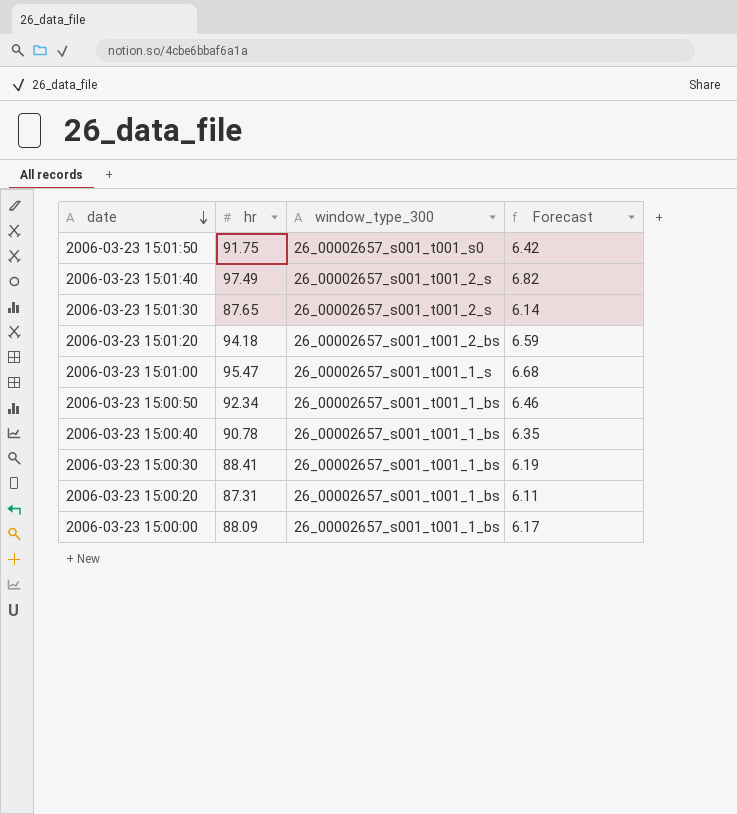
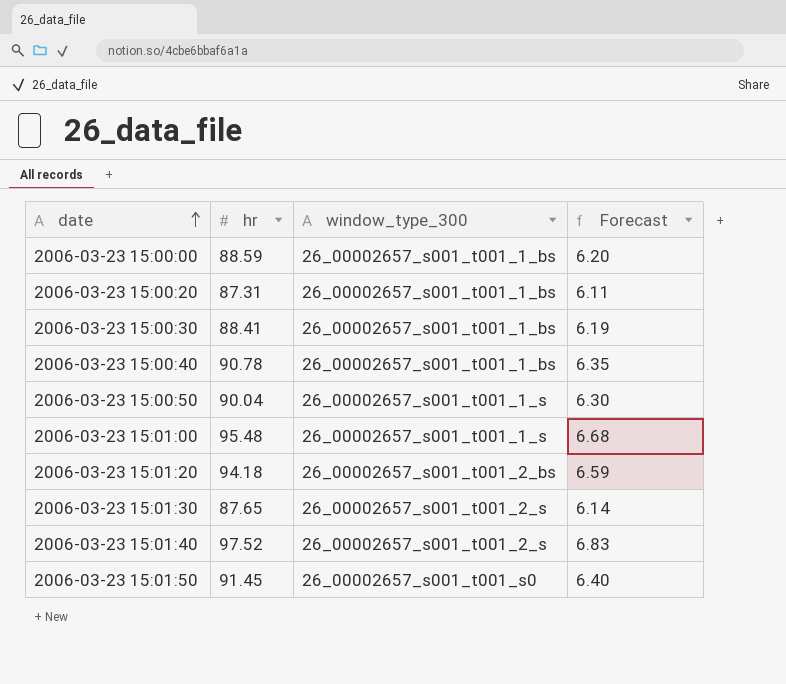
row order: date descending -> date ascending
2006-03-23 15:00:00 | hr: 88.09 -> 88.59
2006-03-23 15:00:00 | Forecast: 6.17 -> 6.20
2006-03-23 15:00:50 | hr: 92.34 -> 90.04
2006-03-23 15:00:50 | window_type_300: 26_00002657_s001_t001_1_bs -> 26_00002657_s001_t001_1_s
2006-03-23 15:00:50 | Forecast: 6.46 -> 6.30
2006-03-23 15:01:00 | hr: 95.47 -> 95.48
2006-03-23 15:01:40 | hr: 97.49 -> 97.52
2006-03-23 15:01:40 | Forecast: 6.82 -> 6.83
2006-03-23 15:01:50 | hr: 91.75 -> 91.45
2006-03-23 15:01:50 | Forecast: 6.42 -> 6.40

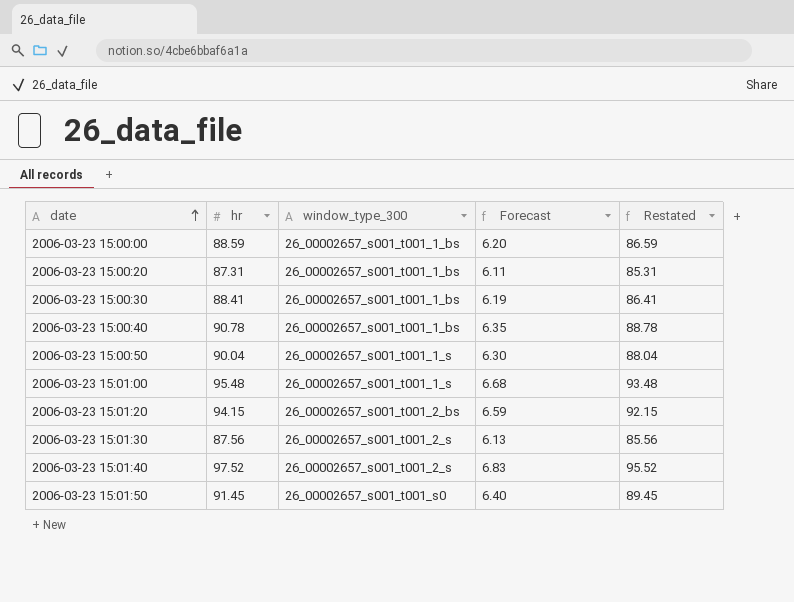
column Restated | formula: none -> [hr] - 2
2006-03-23 15:01:20 | hr: 94.18 -> 94.15
2006-03-23 15:01:30 | hr: 87.65 -> 87.56
2006-03-23 15:01:30 | Forecast: 6.14 -> 6.13

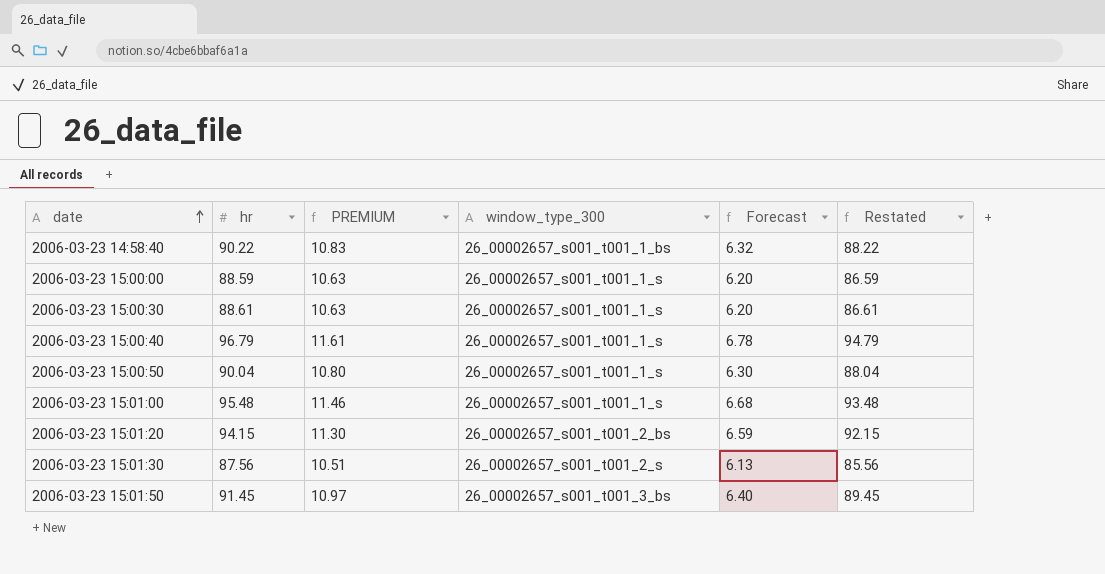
column PREMIUM | formula: none -> [hr] * 0.12
row 2006-03-23 15:00:20: 87.31 | 26_00002657_s001_t001_1_bs | 6.11 | 85.31 -> none
row 2006-03-23 15:01:40: 97.52 | 26_00002657_s001_t001_2_s | 6.83 | 95.52 -> none
row 2006-03-23 14:58:40: none -> 90.22 | 10.83 | 26_00002657_s001_t001_1_bs | 6.32 | 88.22
2006-03-23 15:00:00 | window_type_300: 26_00002657_s001_t001_1_bs -> 26_00002657_s001_t001_1_s
2006-03-23 15:00:30 | hr: 88.41 -> 88.61
2006-03-23 15:00:30 | window_type_300: 26_00002657_s001_t001_1_bs -> 26_00002657_s001_t001_1_s
2006-03-23 15:00:30 | Forecast: 6.19 -> 6.20
2006-03-23 15:00:30 | Restated: 86.41 -> 86.61
2006-03-23 15:00:40 | hr: 90.78 -> 96.79
2006-03-23 15:00:40 | window_type_300: 26_00002657_s001_t001_1_bs -> 26_00002657_s001_t001_1_s
2006-03-23 15:00:40 | Forecast: 6.35 -> 6.78
2006-03-23 15:00:40 | Restated: 88.78 -> 94.79
2006-03-23 15:01:50 | window_type_300: 26_00002657_s001_t001_s0 -> 26_00002657_s001_t001_3_bs

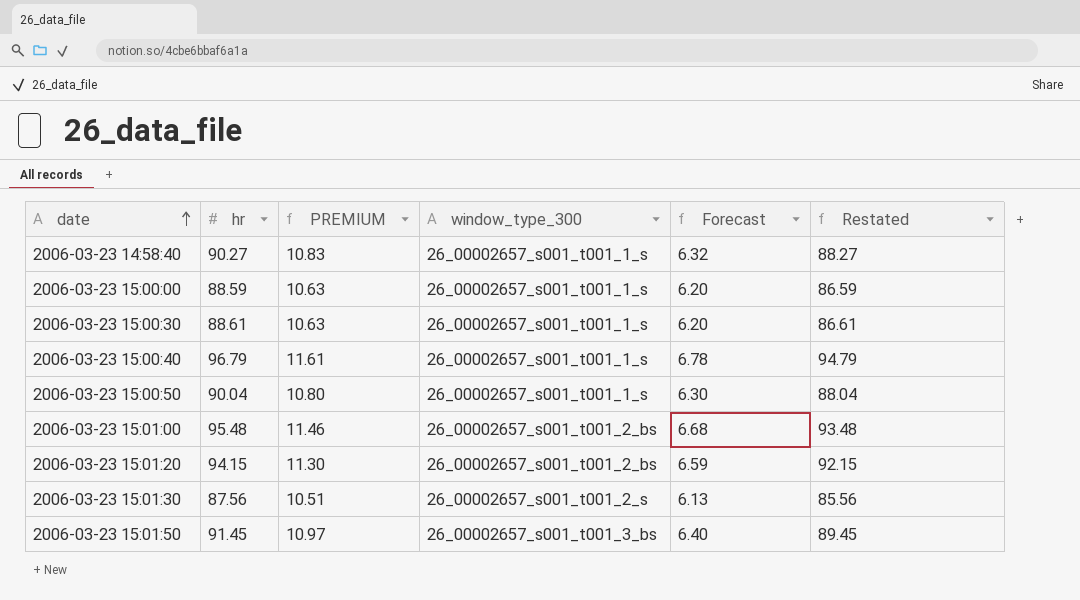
2006-03-23 14:58:40 | hr: 90.22 -> 90.27
2006-03-23 14:58:40 | window_type_300: 26_00002657_s001_t001_1_bs -> 26_00002657_s001_t001_1_s
2006-03-23 14:58:40 | Restated: 88.22 -> 88.27
2006-03-23 15:01:00 | window_type_300: 26_00002657_s001_t001_1_s -> 26_00002657_s001_t001_2_bs

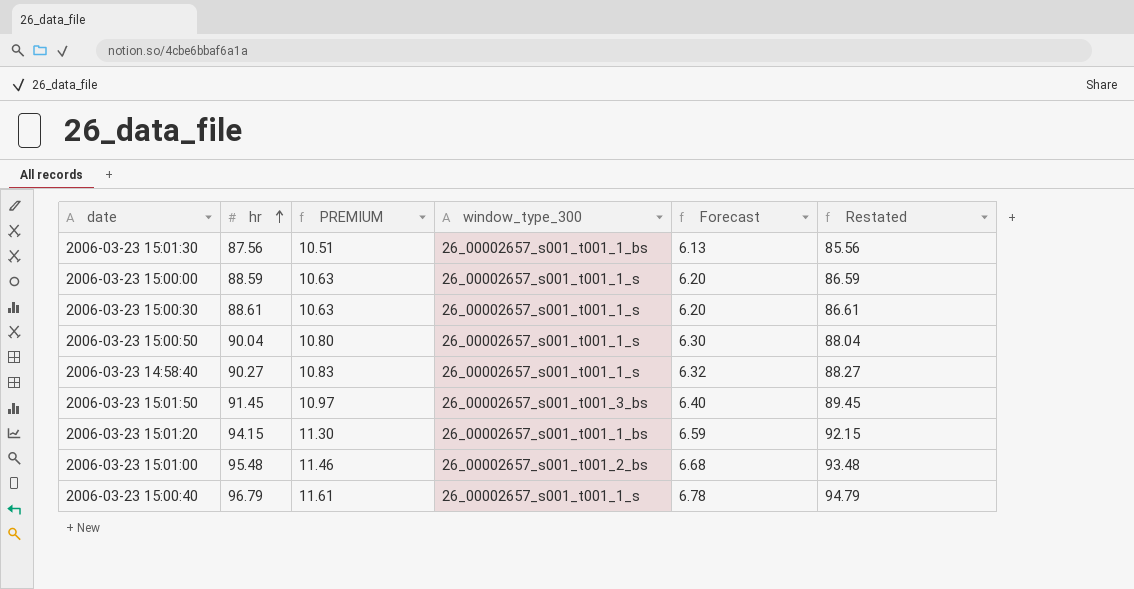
row order: date ascending -> hr ascending
2006-03-23 15:01:30 | window_type_300: 26_00002657_s001_t001_2_s -> 26_00002657_s001_t001_1_bs
2006-03-23 15:01:20 | window_type_300: 26_00002657_s001_t001_2_bs -> 26_00002657_s001_t001_1_bs

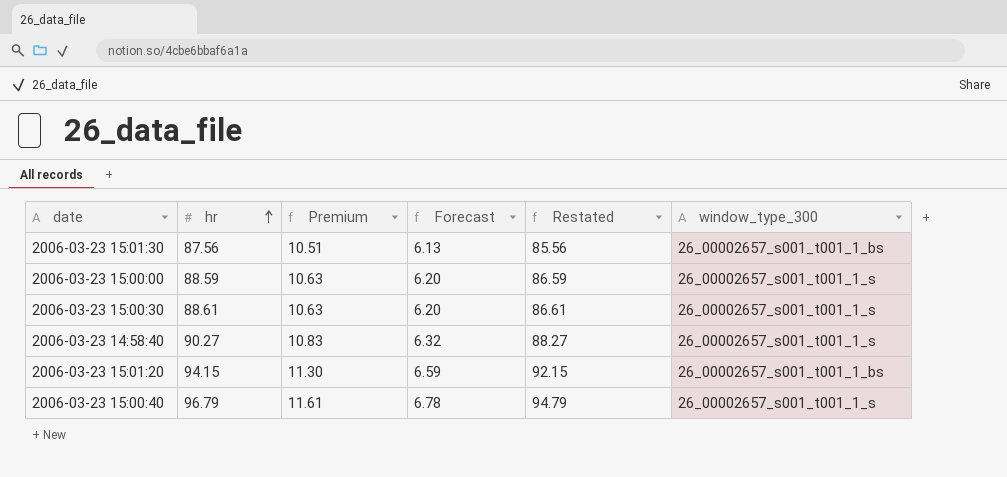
column name: PREMIUM -> Premium
column window_type_300 | position: 4 -> 6
row 2006-03-23 15:00:50: 90.04 | 10.80 | 26_00002657_s001_t001_1_s | 6.30 | 88.04 -> none
row 2006-03-23 15:01:50: 91.45 | 10.97 | 26_00002657_s001_t001_3_bs | 6.40 | 89.45 -> none
row 2006-03-23 15:01:00: 95.48 | 11.46 | 26_00002657_s001_t001_2_bs | 6.68 | 93.48 -> none

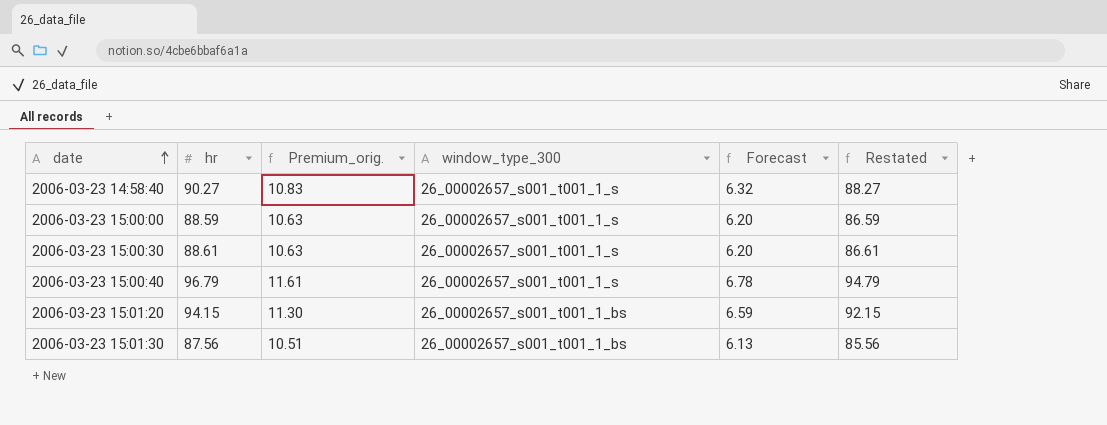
row order: hr ascending -> date ascending
column name: Premium -> Premium_orig.
column window_type_300 | position: 6 -> 4

